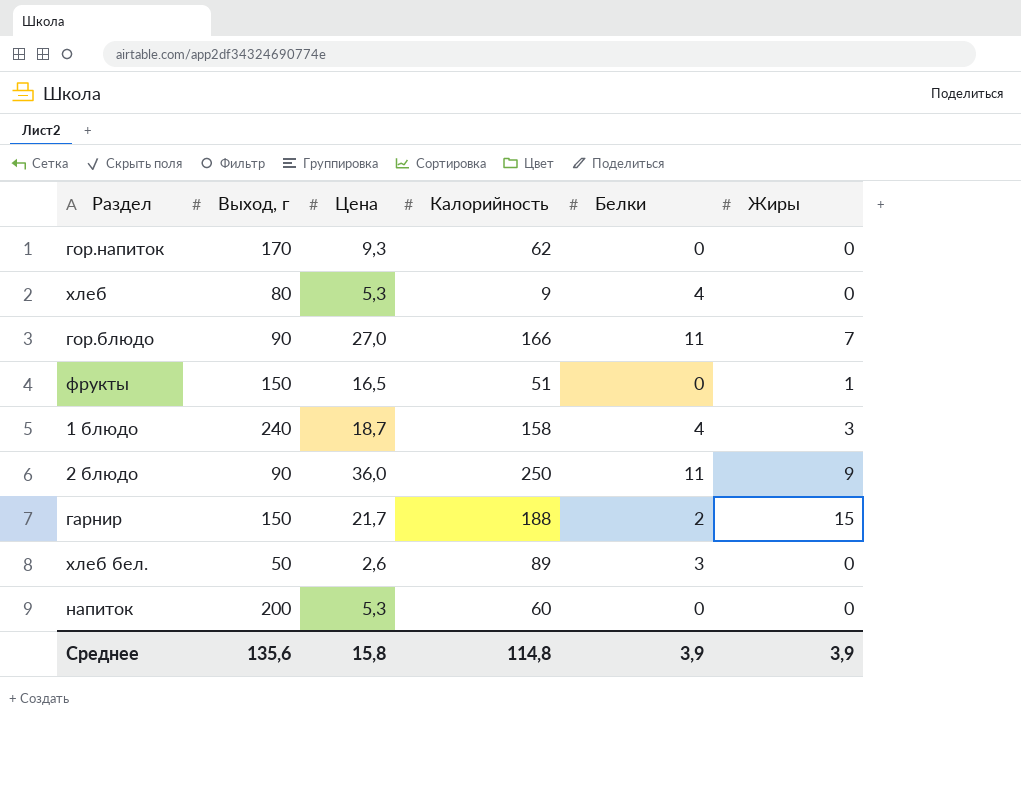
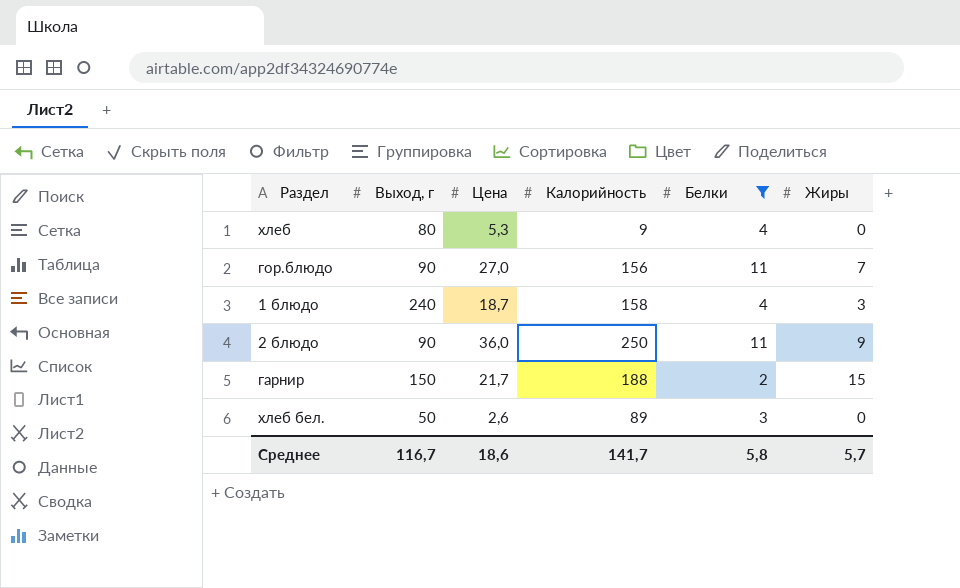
filter: none -> Белки != 0
гор.блюдо | Калорийность: 166 -> 156
Среднее | Выход, г: 135,6 -> 116,7
Среднее | Цена: 15,8 -> 18,6
Среднее | Калорийность: 114,8 -> 141,7
Среднее | Белки: 3,9 -> 5,8
Среднее | Жиры: 3,9 -> 5,7

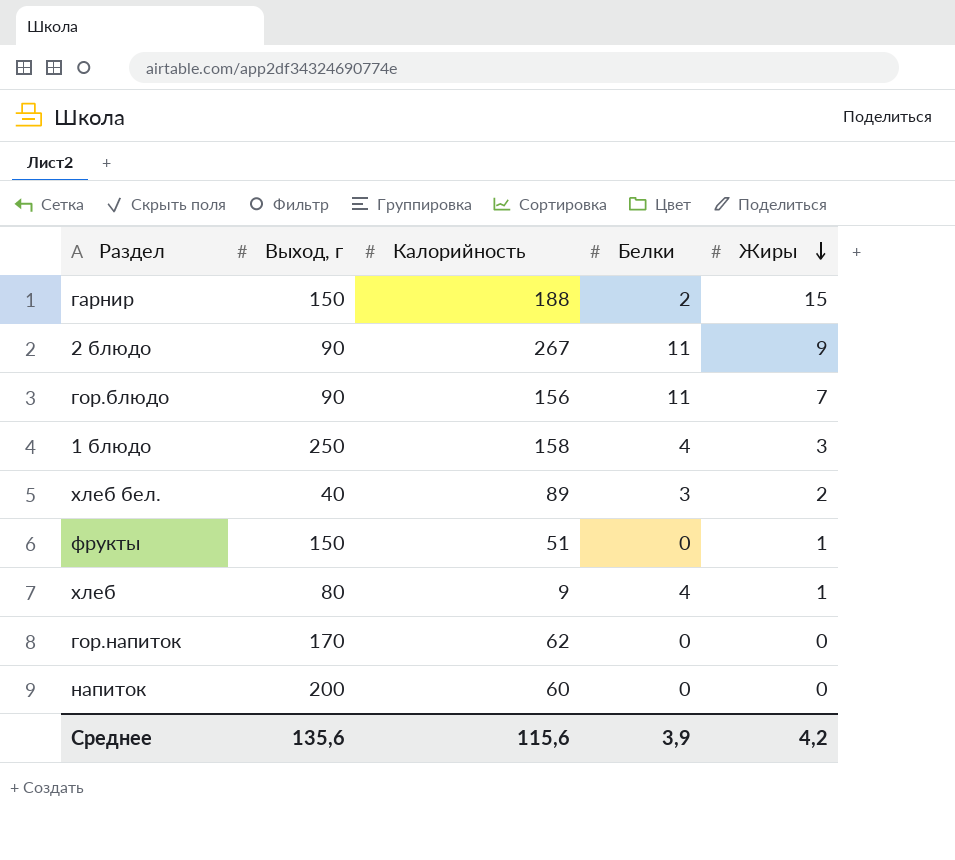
filter: Белки != 0 -> none
row order: none -> Жиры descending
column Цена | position: 3 -> none
2 блюдо | Калорийность: 250 -> 267
1 блюдо | Выход, г: 240 -> 250
хлеб бел. | Выход, г: 50 -> 40
хлеб бел. | Жиры: 0 -> 2
хлеб | Жиры: 0 -> 1
Среднее | Выход, г: 116,7 -> 135,6
Среднее | Калорийность: 141,7 -> 115,6
Среднее | Белки: 5,8 -> 3,9
Среднее | Жиры: 5,7 -> 4,2

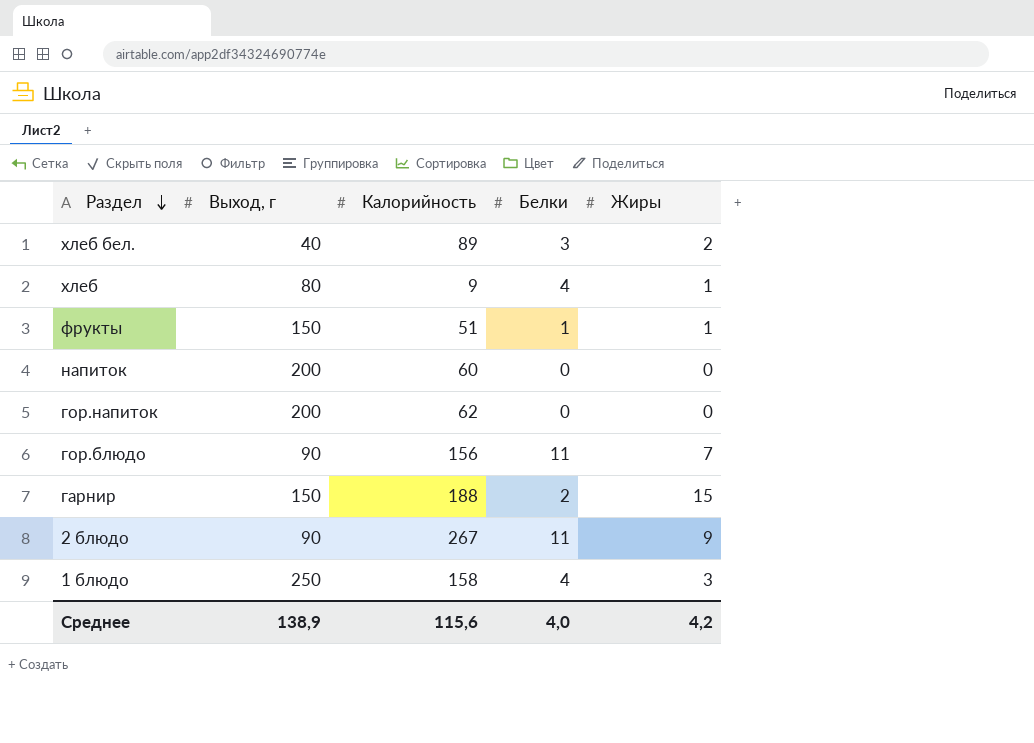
row order: Жиры descending -> Раздел descending
фрукты | Белки: 0 -> 1
гор.напиток | Выход, г: 170 -> 200
Среднее | Выход, г: 135,6 -> 138,9
Среднее | Белки: 3,9 -> 4,0

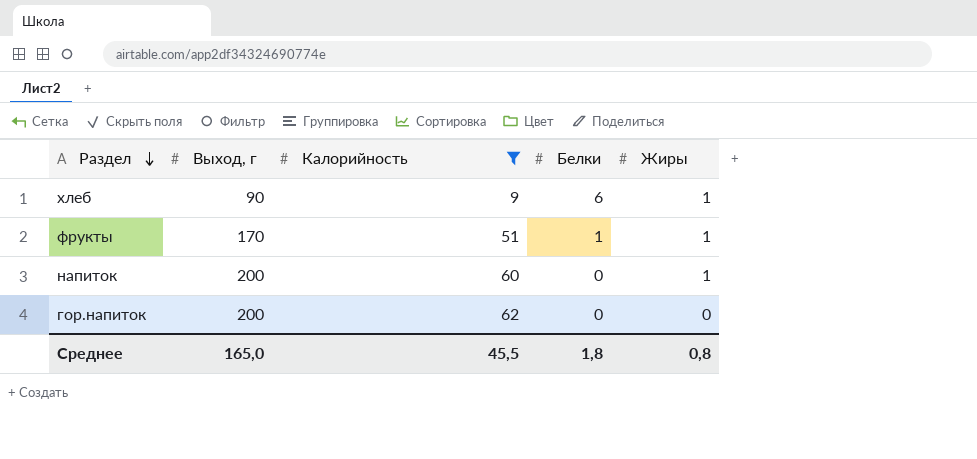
filter: none -> Калорийность <= 62
хлеб | Выход, г: 80 -> 90
хлеб | Белки: 4 -> 6
фрукты | Выход, г: 150 -> 170
напиток | Жиры: 0 -> 1
Среднее | Выход, г: 138,9 -> 165,0
Среднее | Калорийность: 115,6 -> 45,5
Среднее | Белки: 4,0 -> 1,8
Среднее | Жиры: 4,2 -> 0,8

